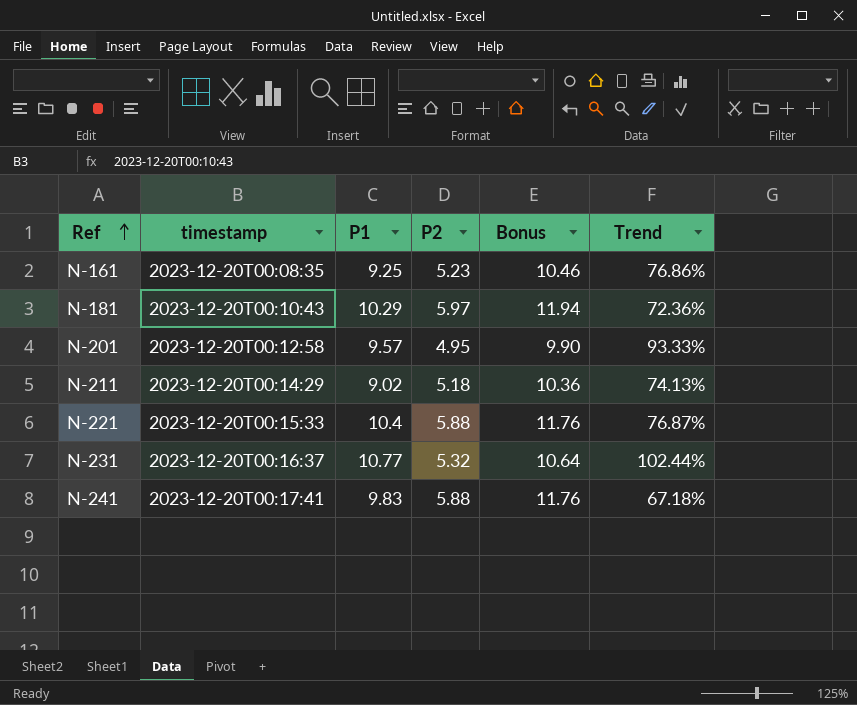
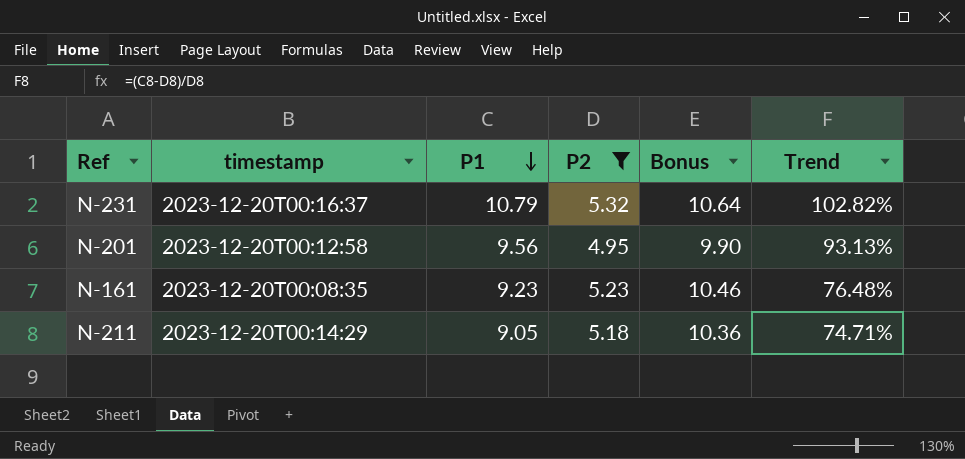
filter: none -> P2 <= 5.32
row order: Ref ascending -> P1 descending
N-231 | P1: 10.77 -> 10.79
N-231 | Trend: 102.44% -> 102.82%
N-201 | P1: 9.57 -> 9.56
N-201 | Trend: 93.33% -> 93.13%
N-161 | P1: 9.25 -> 9.23
N-161 | Trend: 76.86% -> 76.48%
N-211 | P1: 9.02 -> 9.05
N-211 | Trend: 74.13% -> 74.71%

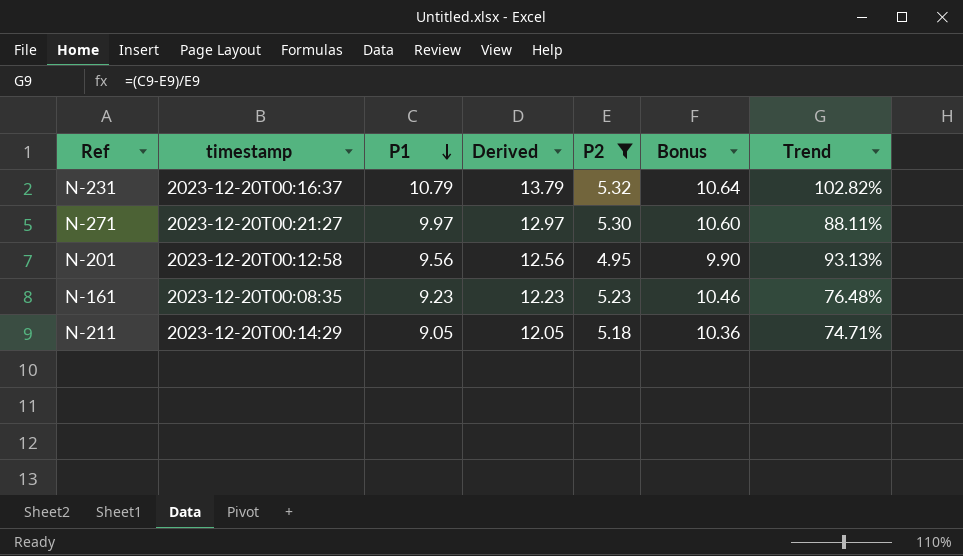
column Derived | formula: none -> [P1] + 3
row N-271: none -> 2023-12-20T00:21:27 | 9.97 | 12.97 | 5.30 | 10.60 | 88.11%

